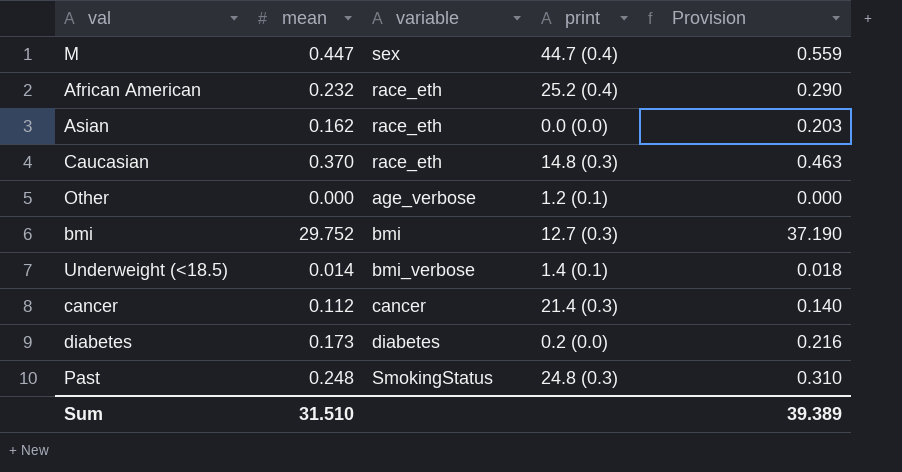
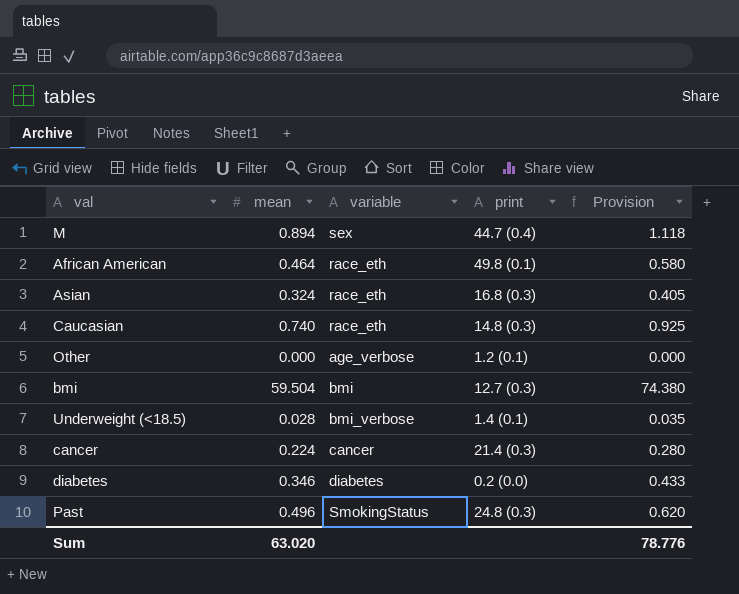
M | mean: 0.447 -> 0.894
M | Provision: 0.559 -> 1.118
African American | mean: 0.232 -> 0.464
African American | print: 25.2 (0.4) -> 49.8 (0.1)
African American | Provision: 0.290 -> 0.580
Asian | mean: 0.162 -> 0.324
Asian | print: 0.0 (0.0) -> 16.8 (0.3)
Asian | Provision: 0.203 -> 0.405
Caucasian | mean: 0.370 -> 0.740
Caucasian | Provision: 0.463 -> 0.925
bmi | mean: 29.752 -> 59.504
bmi | Provision: 37.190 -> 74.380
Underweight (<18.5) | mean: 0.014 -> 0.028
Underweight (<18.5) | Provision: 0.018 -> 0.035
cancer | mean: 0.112 -> 0.224
cancer | Provision: 0.140 -> 0.280
diabetes | mean: 0.173 -> 0.346
diabetes | Provision: 0.216 -> 0.433
Past | mean: 0.248 -> 0.496
Past | Provision: 0.310 -> 0.620
Sum | mean: 31.510 -> 63.020
Sum | Provision: 39.389 -> 78.776

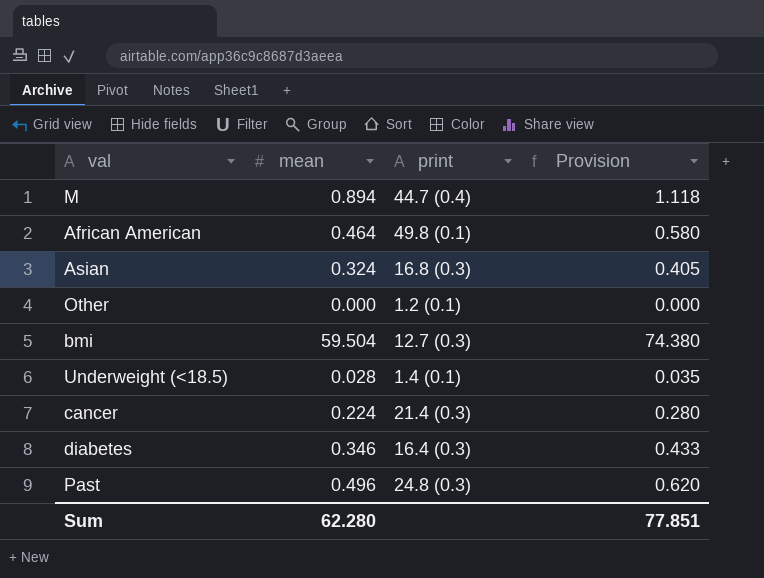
column variable | position: 3 -> none
row Caucasian: 0.740 | race_eth | 14.8 (0.3) | 0.925 -> none
diabetes | print: 0.2 (0.0) -> 16.4 (0.3)
Sum | mean: 63.020 -> 62.280
Sum | Provision: 78.776 -> 77.851

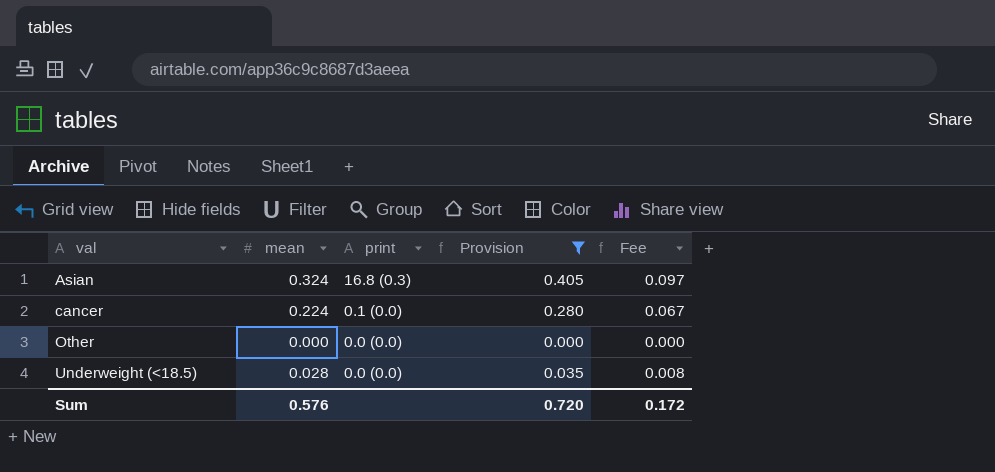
filter: none -> Provision <= 0.405
row order: none -> val ascending
column Fee | formula: none -> [mean] * 0.3
cancer | print: 21.4 (0.3) -> 0.1 (0.0)
Other | print: 1.2 (0.1) -> 0.0 (0.0)
Underweight (<18.5) | print: 1.4 (0.1) -> 0.0 (0.0)
Sum | mean: 62.280 -> 0.576
Sum | Provision: 77.851 -> 0.720

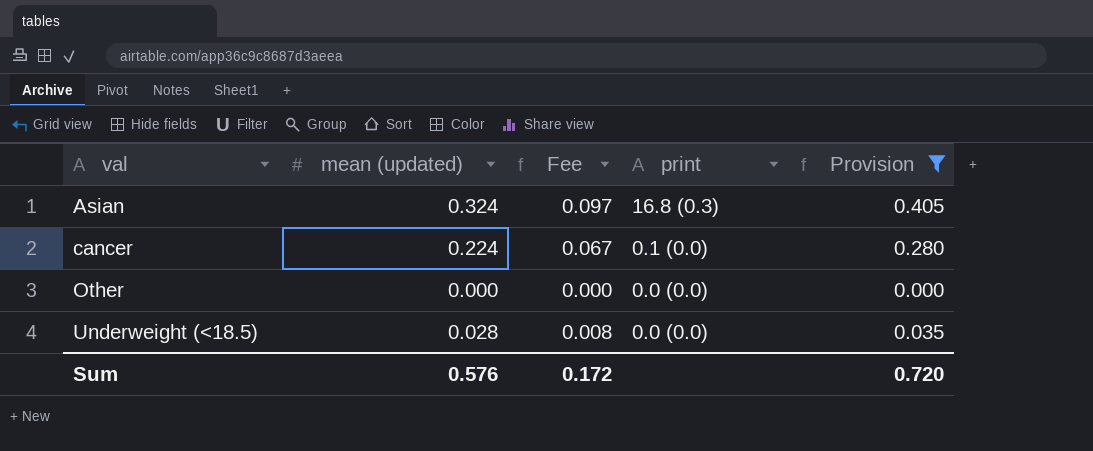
column name: mean -> mean (updated)
column Fee | position: 5 -> 3

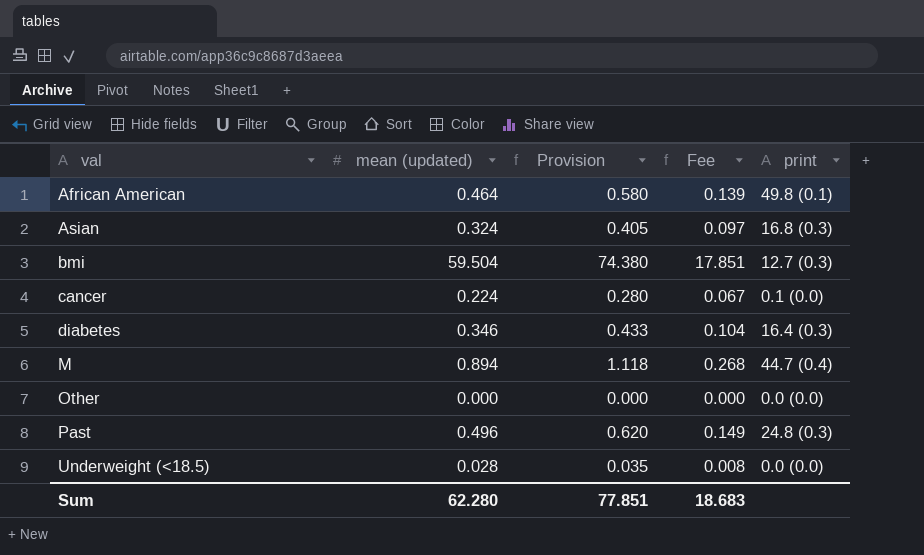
filter: Provision <= 0.405 -> none
column Provision | position: 5 -> 3
Sum | mean (updated): 0.576 -> 62.280
Sum | Provision: 0.720 -> 77.851
Sum | Fee: 0.172 -> 18.683

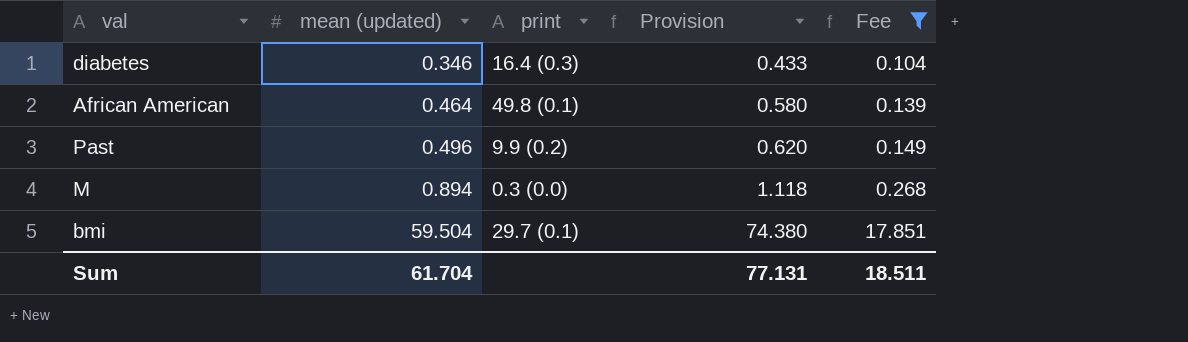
filter: none -> Fee >= 0.104
row order: val ascending -> mean (updated) ascending
column print | position: 5 -> 3
Past | print: 24.8 (0.3) -> 9.9 (0.2)
M | print: 44.7 (0.4) -> 0.3 (0.0)
bmi | print: 12.7 (0.3) -> 29.7 (0.1)
Sum | mean (updated): 62.280 -> 61.704
Sum | Provision: 77.851 -> 77.131
Sum | Fee: 18.683 -> 18.511

